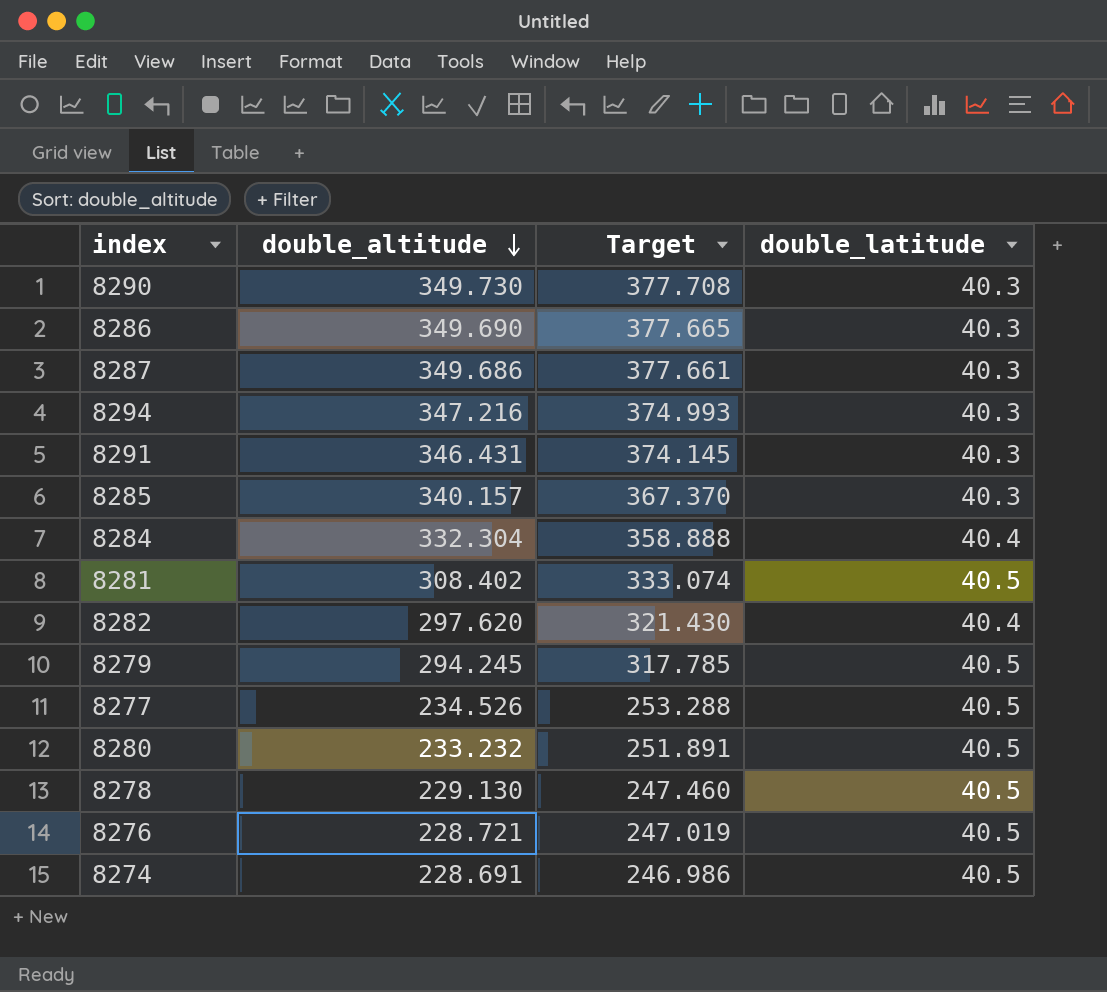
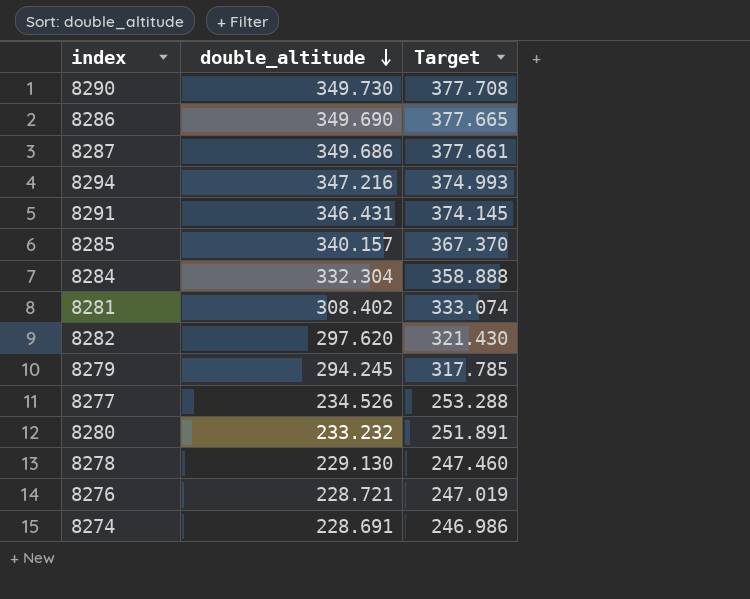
column double_latitude | position: 4 -> none

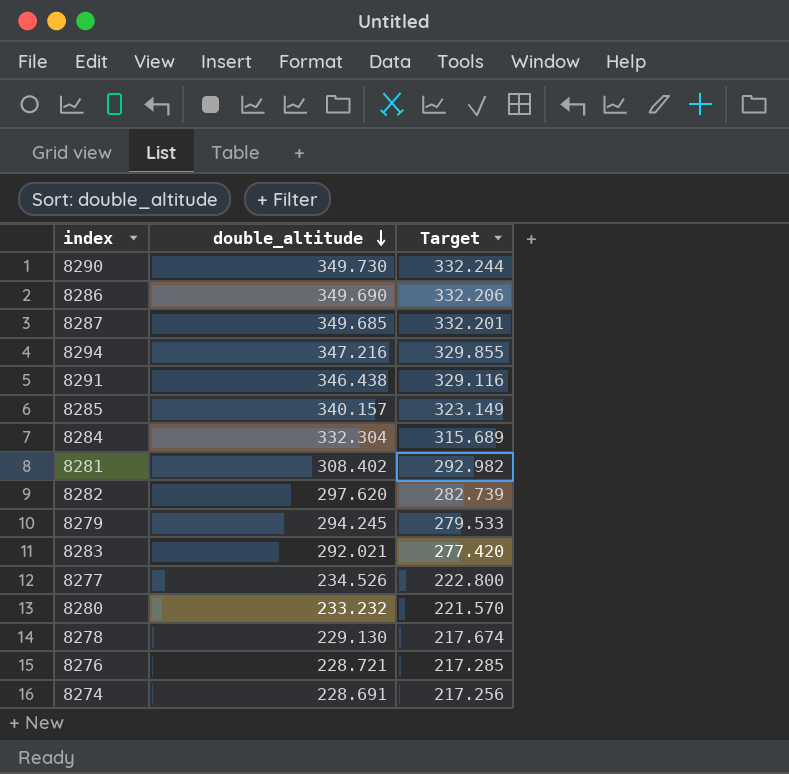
column Target | formula: [double_altitude] * 1.08 -> [double_altitude] * 0.95
8287 | double_altitude: 349.686 -> 349.685
8291 | double_altitude: 346.431 -> 346.438
row 8283: none -> 292.021 | 277.420

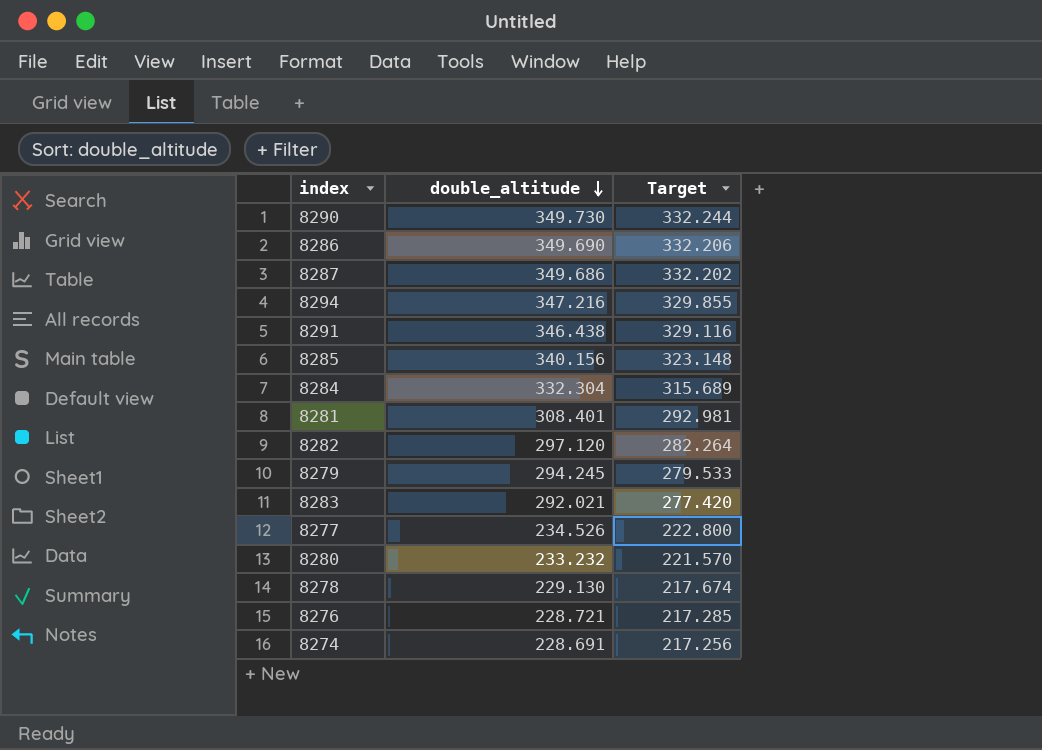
8287 | double_altitude: 349.685 -> 349.686
8287 | Target: 332.201 -> 332.202
8285 | double_altitude: 340.157 -> 340.156
8285 | Target: 323.149 -> 323.148
8281 | double_altitude: 308.402 -> 308.401
8281 | Target: 292.982 -> 292.981
8282 | double_altitude: 297.620 -> 297.120
8282 | Target: 282.739 -> 282.264

